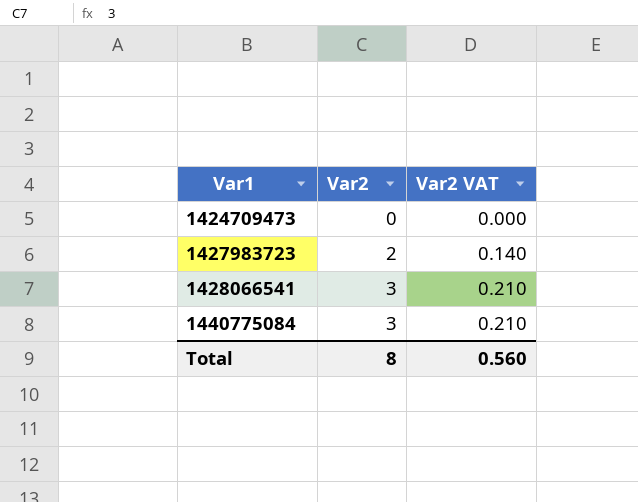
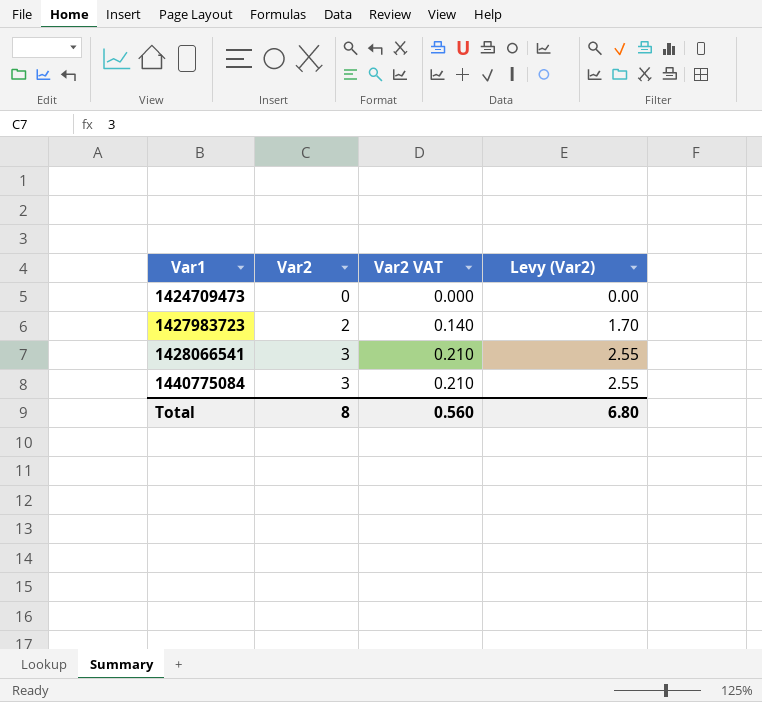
column Levy (Var2) | formula: none -> [Var2] * 0.85

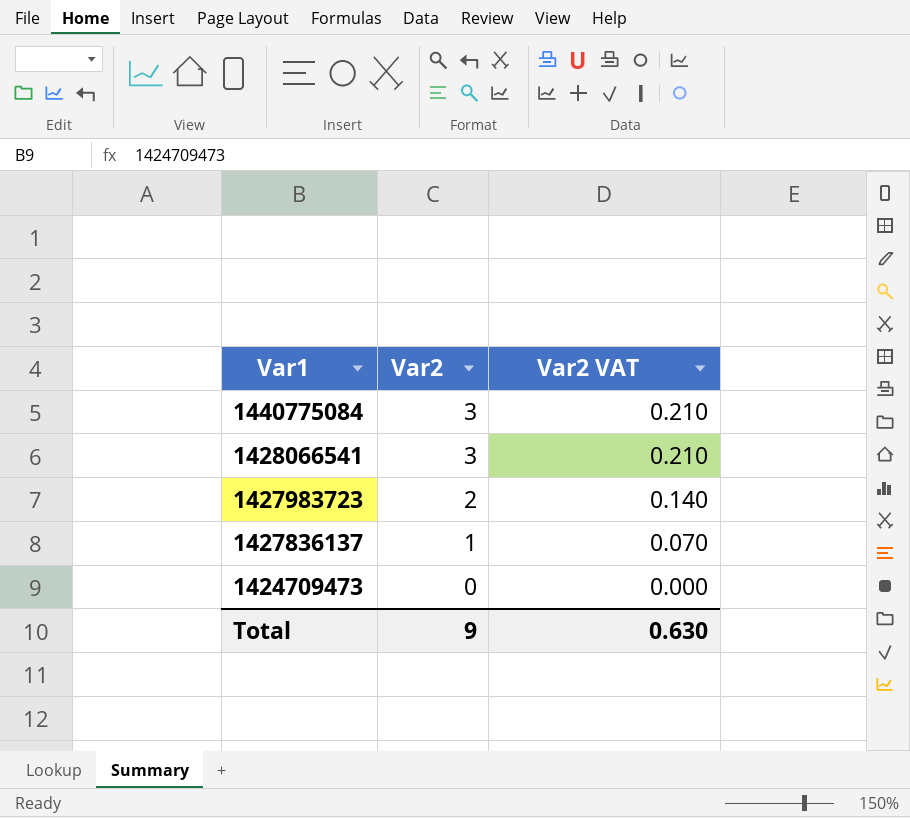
row order: Var1 ascending -> Var1 descending
column Levy (Var2) | formula: [Var2] * 0.85 -> none
row 1427836137: none -> 1 | 0.070
Total | Var2: 8 -> 9
Total | Var2 VAT: 0.560 -> 0.630

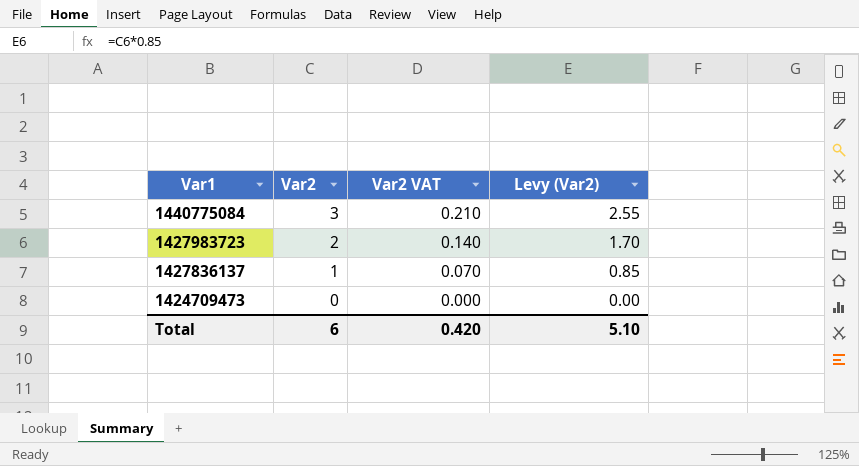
column Levy (Var2) | formula: none -> [Var2] * 0.85
row 1428066541: 3 | 0.210 -> none
Total | Var2: 9 -> 6
Total | Var2 VAT: 0.630 -> 0.420

